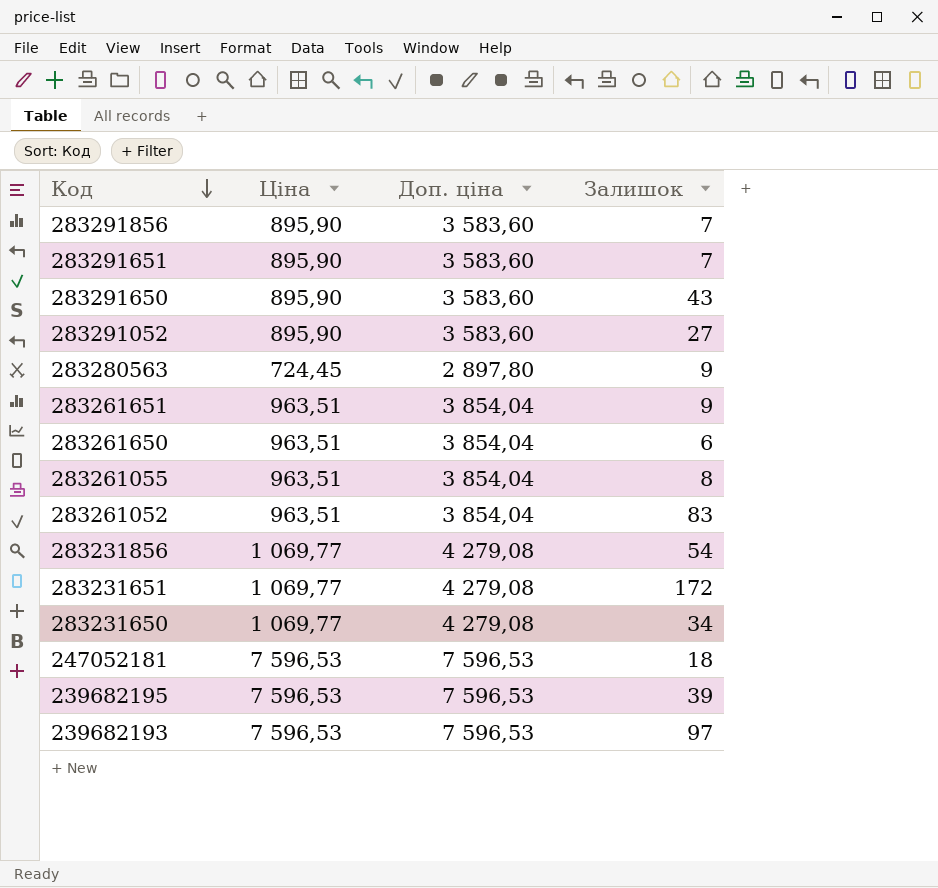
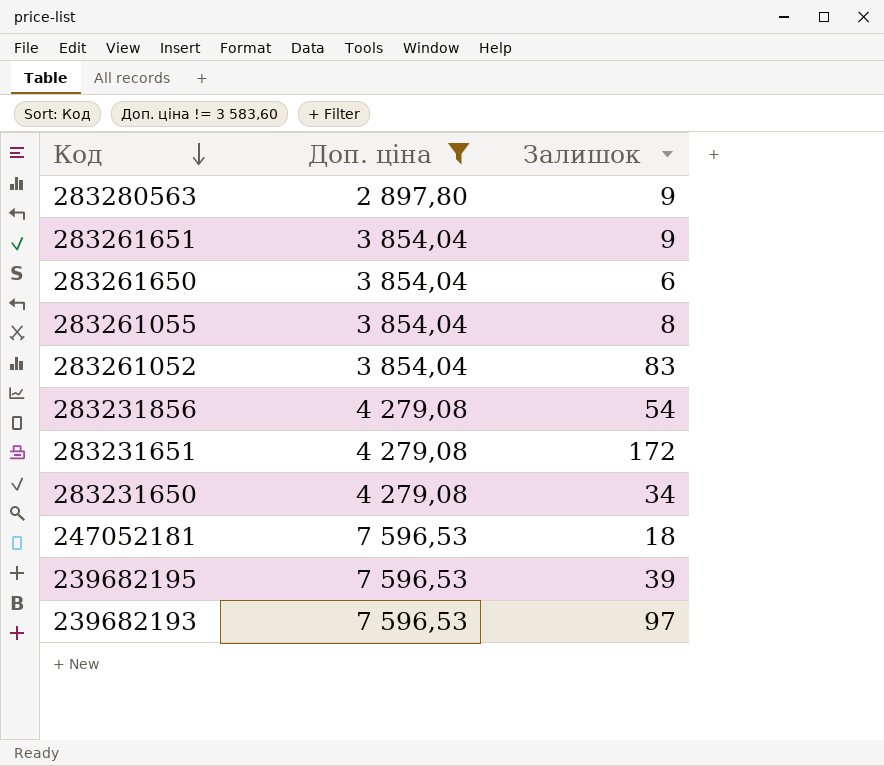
filter: none -> Доп. ціна != 3 583,60
column Ціна | position: 2 -> none

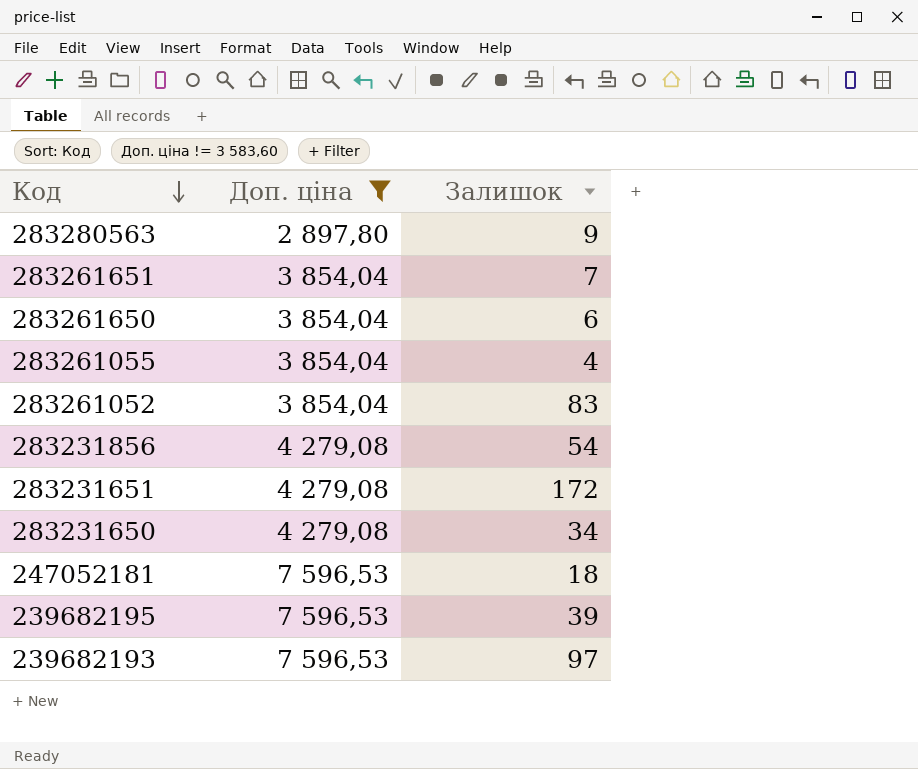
283261651 | Залишок: 9 -> 7
283261055 | Залишок: 8 -> 4

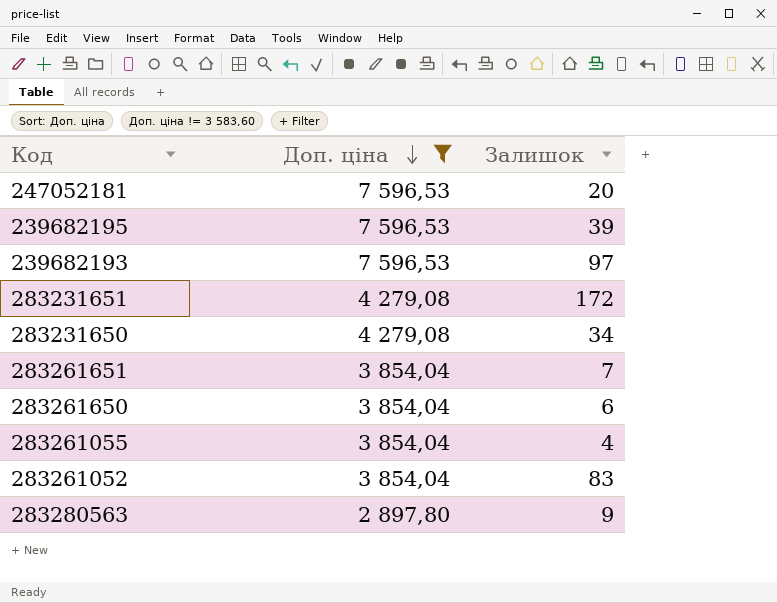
row order: Код descending -> Доп. ціна descending
row 283231856: 4 279,08 | 54 -> none
247052181 | Залишок: 18 -> 20

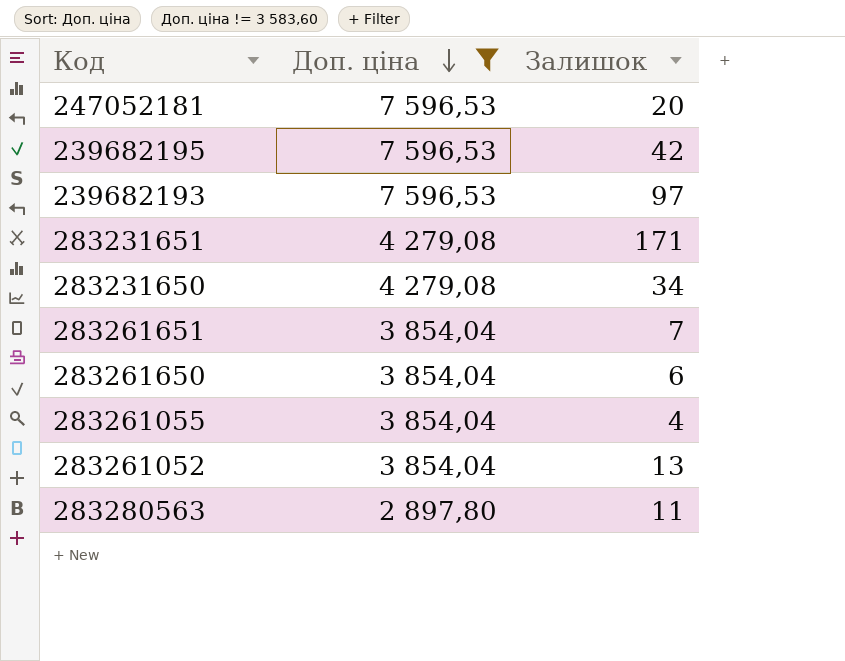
239682195 | Залишок: 39 -> 42
283231651 | Залишок: 172 -> 171
283261052 | Залишок: 83 -> 13
283280563 | Залишок: 9 -> 11

